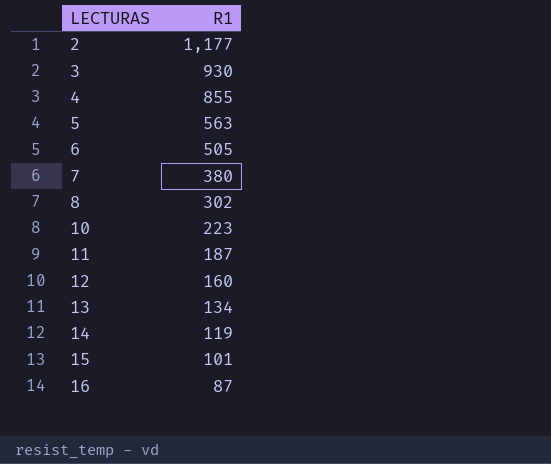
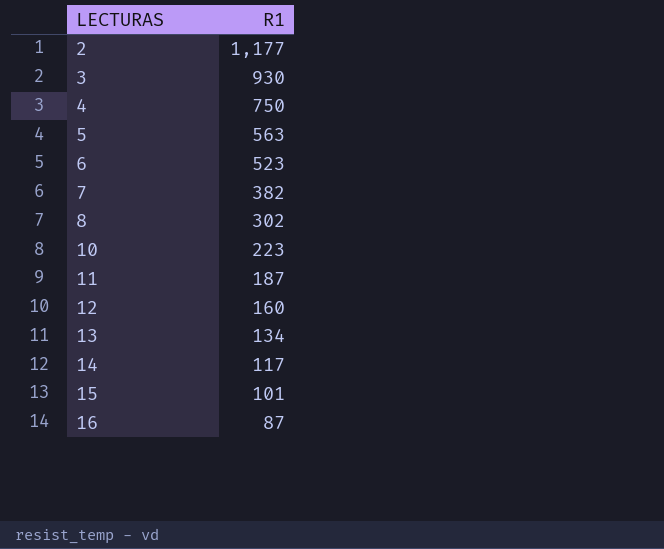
4 | R1: 855 -> 750
6 | R1: 505 -> 523
7 | R1: 380 -> 382
14 | R1: 119 -> 117

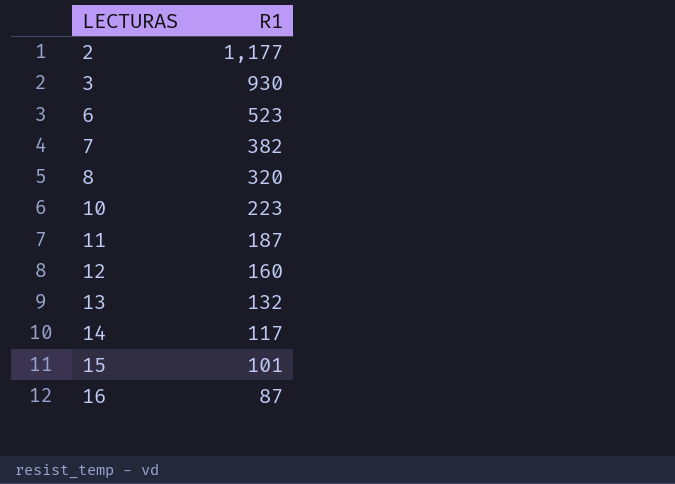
row 4: 750 -> none
row 5: 563 -> none
8 | R1: 302 -> 320
13 | R1: 134 -> 132

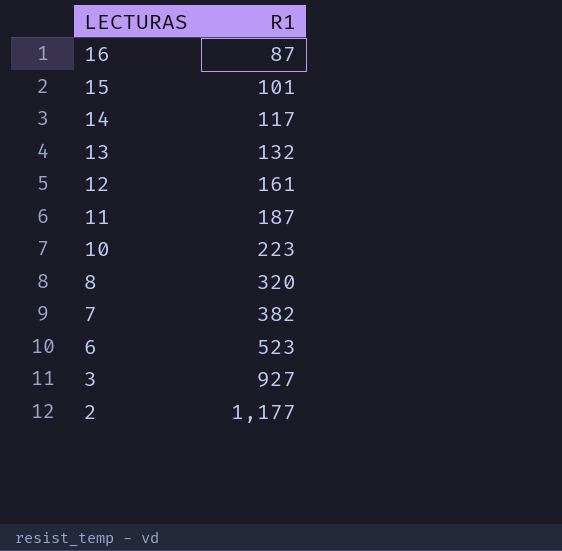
row order: LECTURAS ascending -> LECTURAS descending
12 | R1: 160 -> 161
3 | R1: 930 -> 927

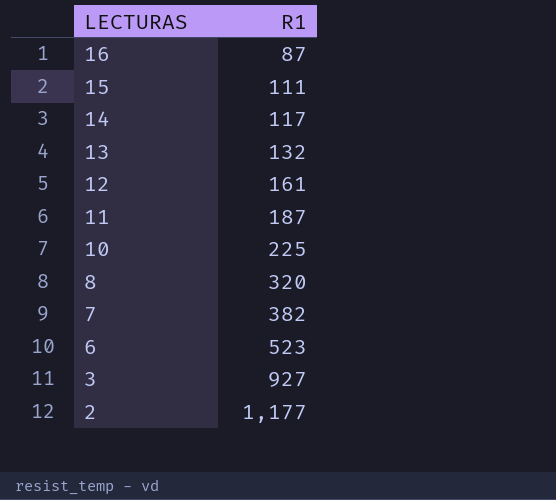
15 | R1: 101 -> 111
10 | R1: 223 -> 225

